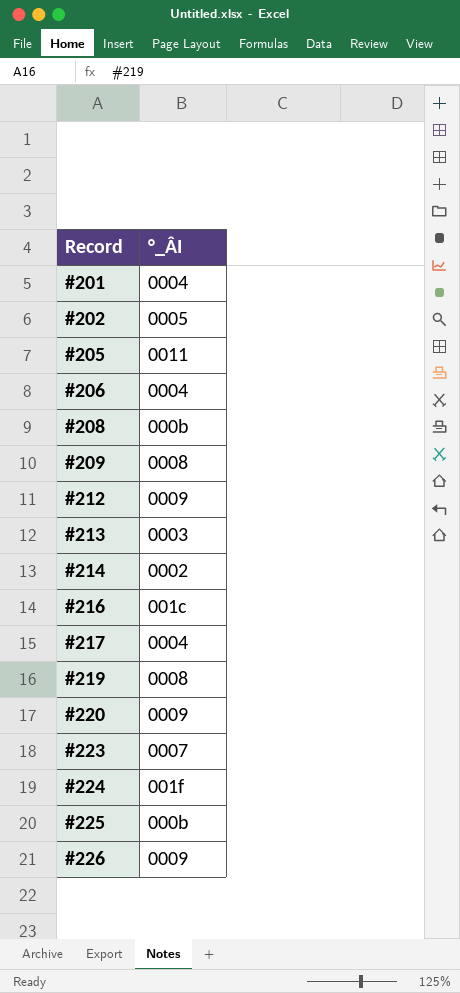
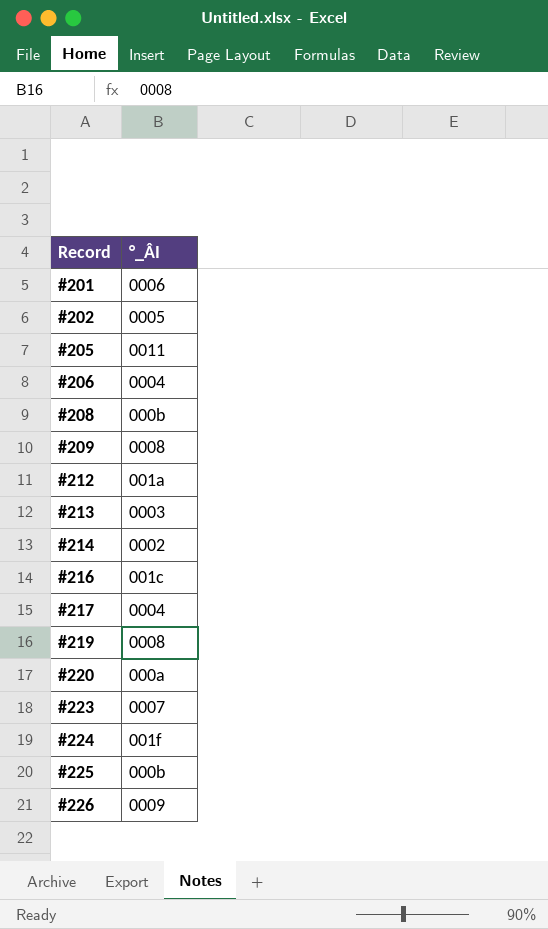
#201 | °_ÂI: 0004 -> 0006
#212 | °_ÂI: 0009 -> 001a
#220 | °_ÂI: 0009 -> 000a

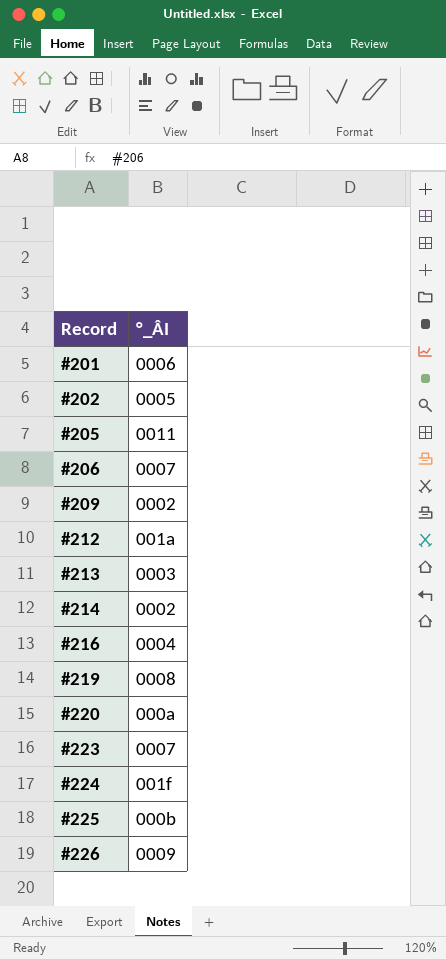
row #208: 000b -> none
row #217: 0004 -> none
#206 | °_ÂI: 0004 -> 0007
#209 | °_ÂI: 0008 -> 0002
#216 | °_ÂI: 001c -> 0004

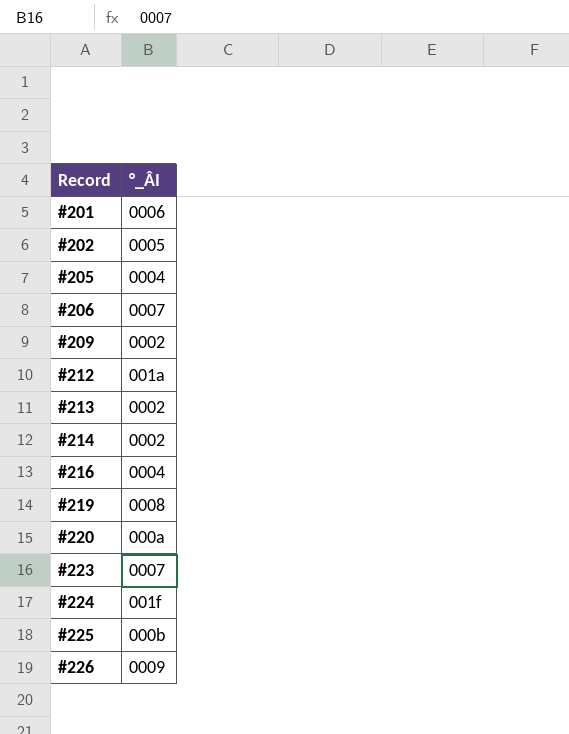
#205 | °_ÂI: 0011 -> 0004
#213 | °_ÂI: 0003 -> 0002

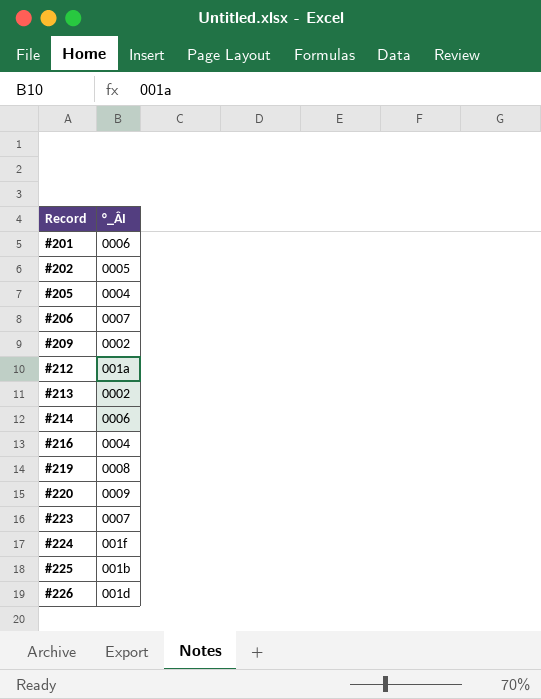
#214 | °_ÂI: 0002 -> 0006
#220 | °_ÂI: 000a -> 0009
#225 | °_ÂI: 000b -> 001b
#226 | °_ÂI: 0009 -> 001d

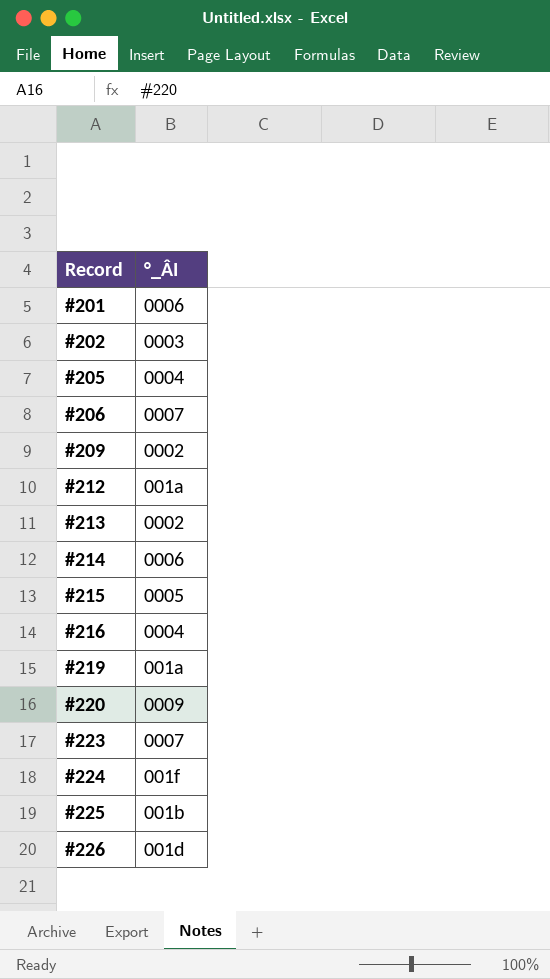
#202 | °_ÂI: 0005 -> 0003
row #215: none -> 0005
#219 | °_ÂI: 0008 -> 001a

